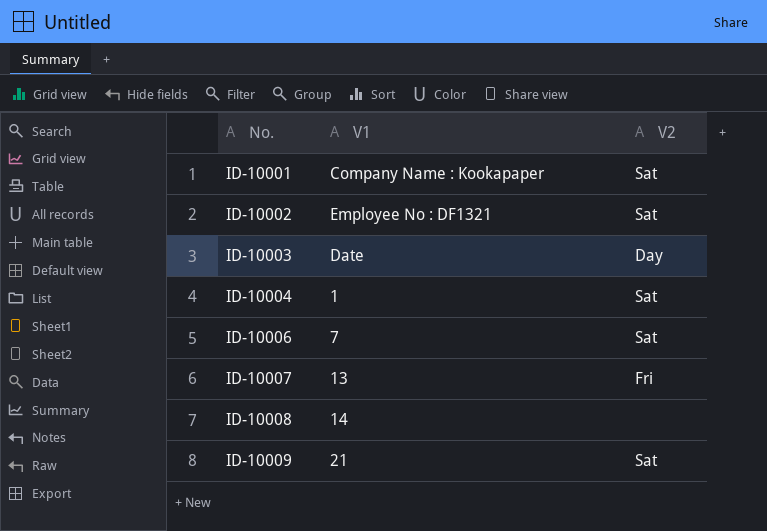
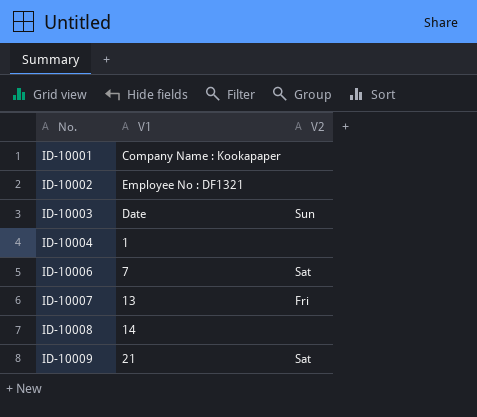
ID-10001 | V2: Sat -> none
ID-10002 | V2: Sat -> none
ID-10003 | V2: Day -> Sun
ID-10004 | V2: Sat -> none

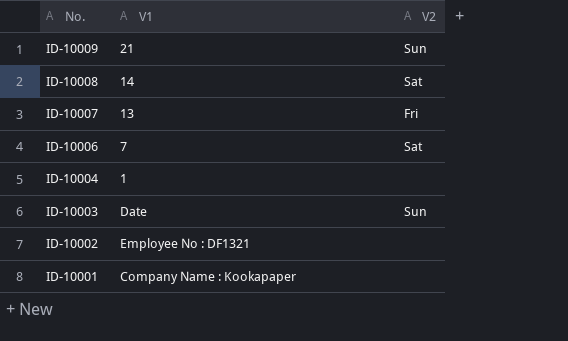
row order: No. ascending -> No. descending
ID-10009 | V2: Sat -> Sun
ID-10008 | V2: none -> Sat

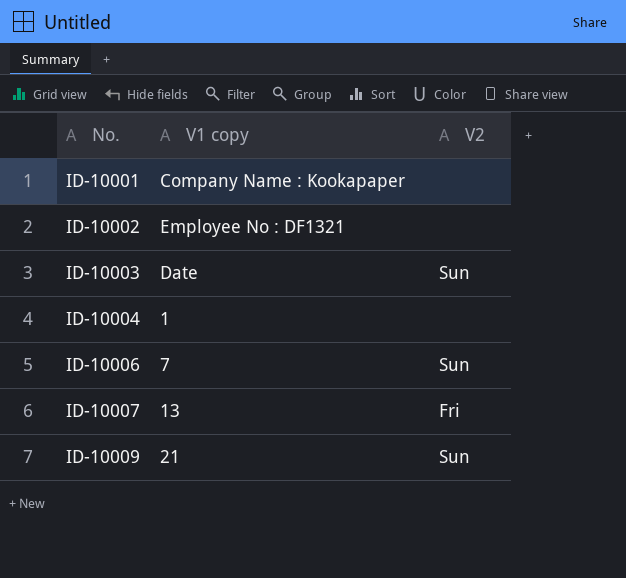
row order: No. descending -> No. ascending
column name: V1 -> V1 copy
row ID-10008: 14 | Sat -> none
ID-10006 | V2: Sat -> Sun

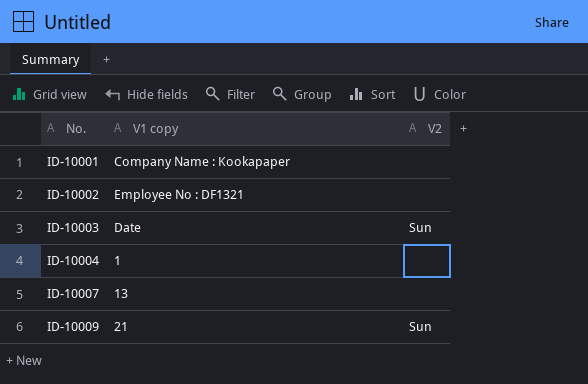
row ID-10006: 7 | Sun -> none
ID-10007 | V2: Fri -> none

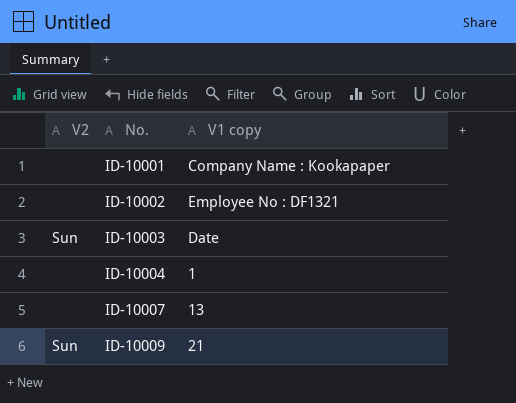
column V2 | position: 3 -> 1

